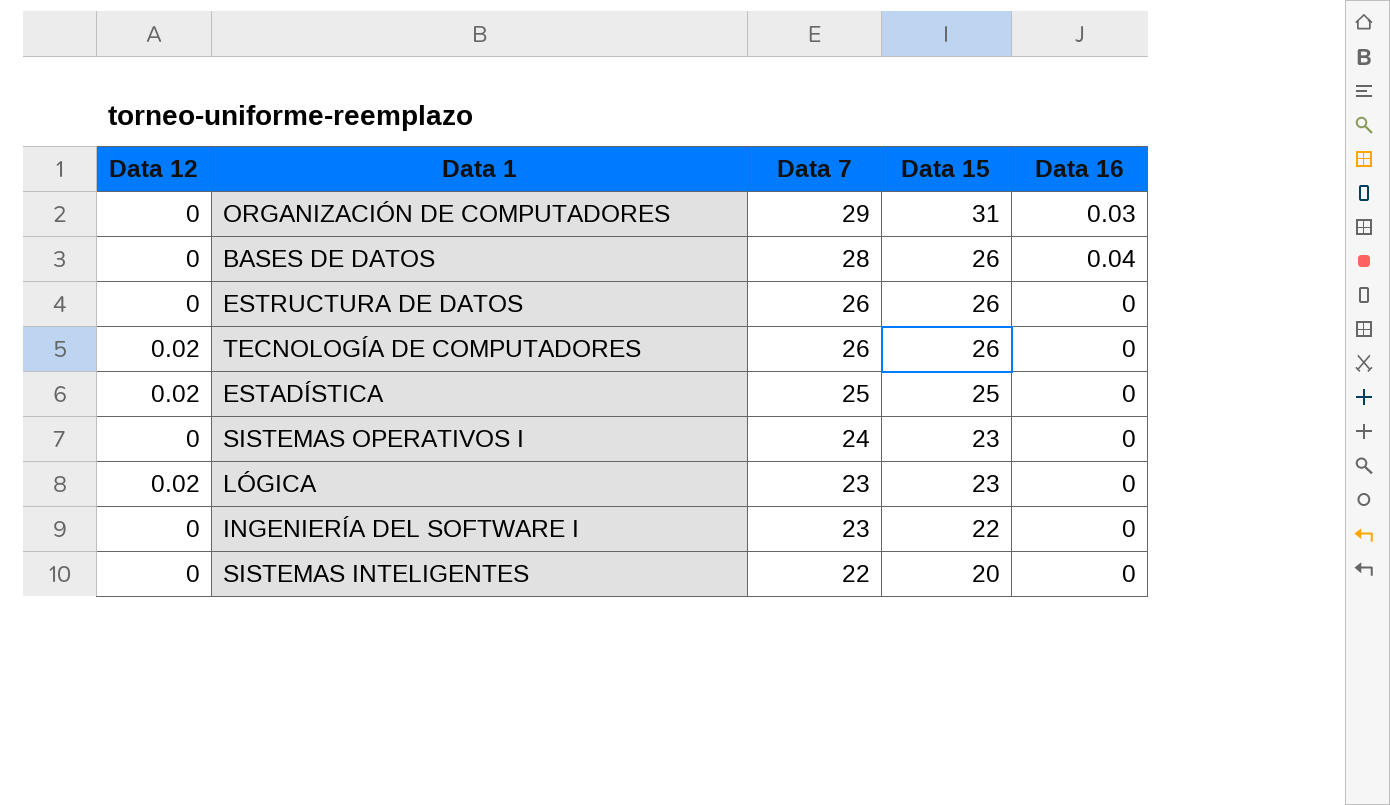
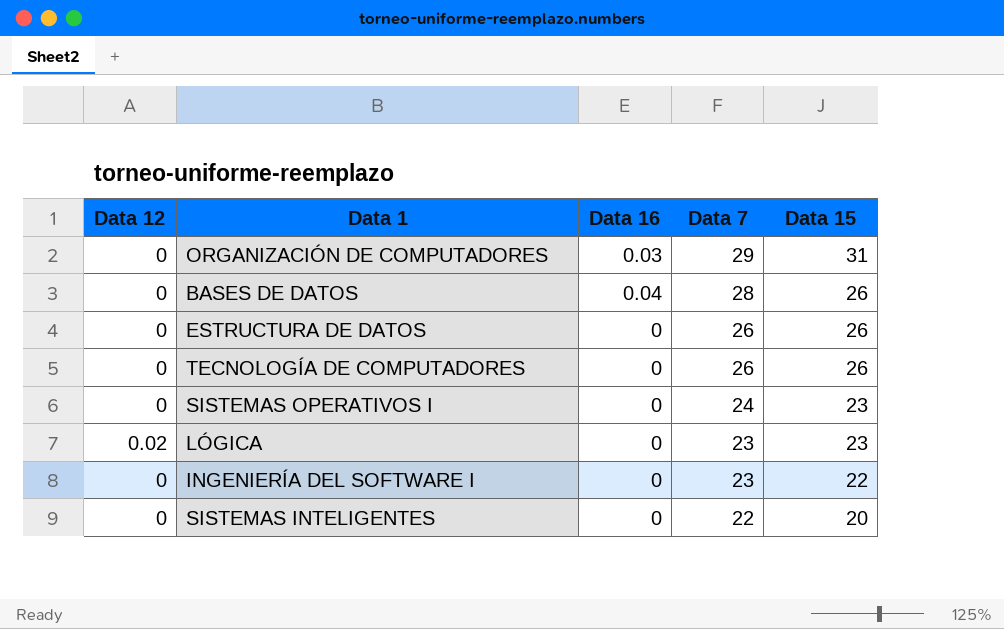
column Data 16 | position: 5 -> 3
row ESTADÍSTICA: 0.02 | 25 | 25 | 0 -> none
TECNOLOGÍA DE COMPUTADORES | Data 12: 0.02 -> 0

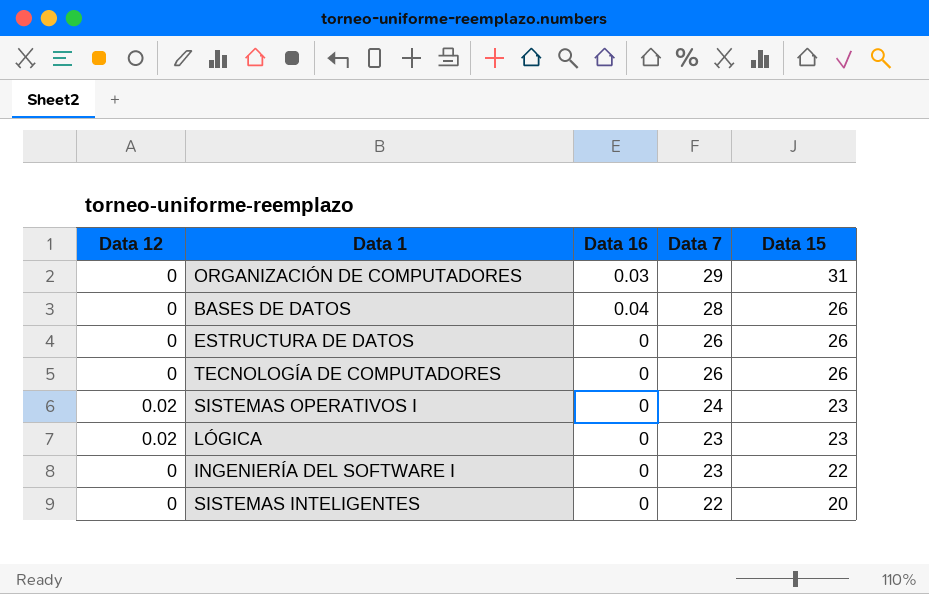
SISTEMAS OPERATIVOS I | Data 12: 0 -> 0.02

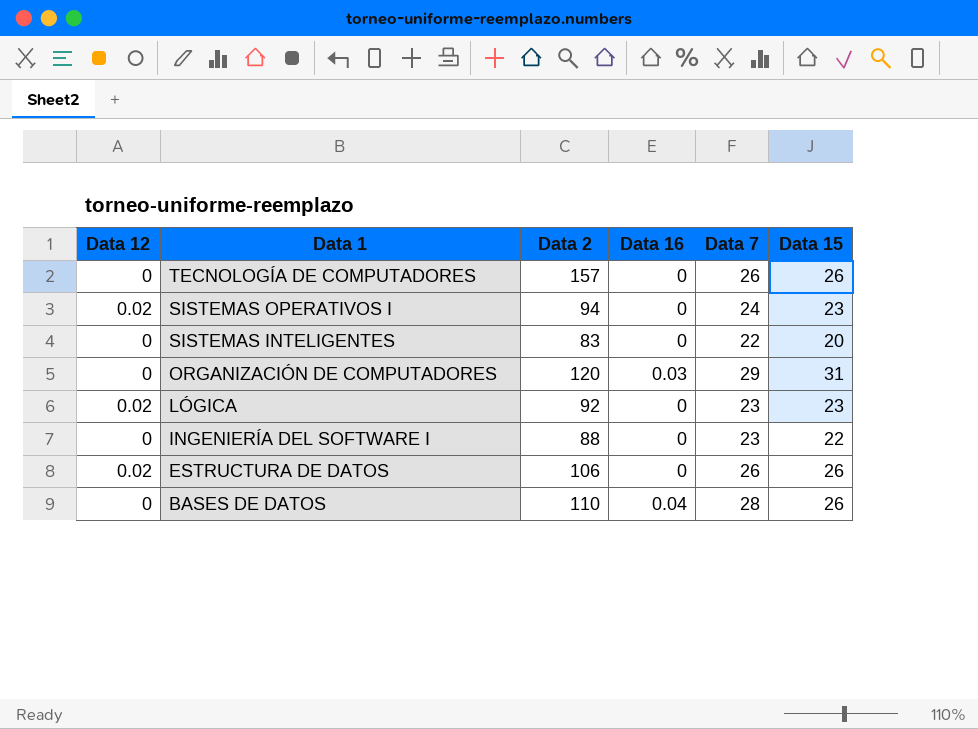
row order: Data 7 descending -> Data 1 descending
column Data 2 | position: none -> 3
ESTRUCTURA DE DATOS | Data 12: 0 -> 0.02

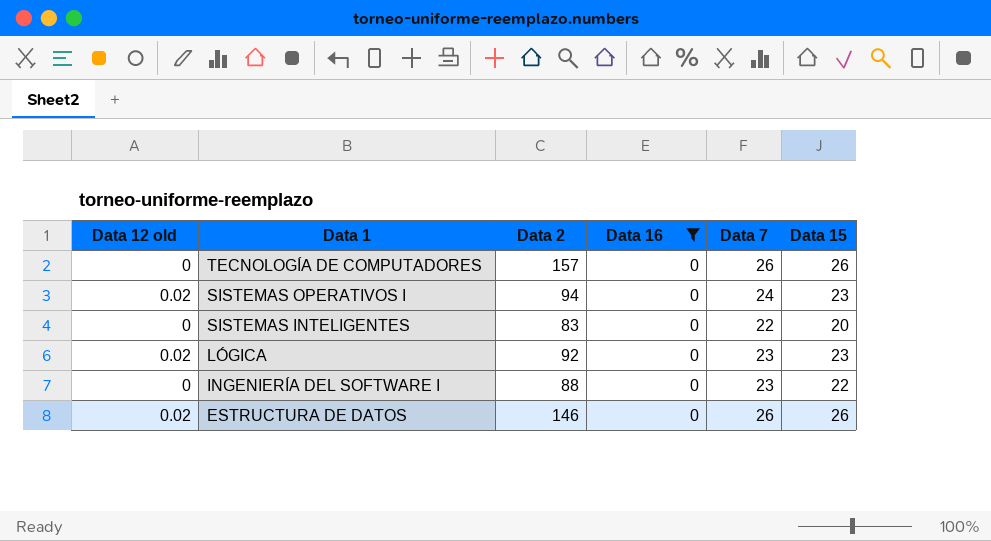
filter: none -> Data 16 = 0
column name: Data 12 -> Data 12 old
ESTRUCTURA DE DATOS | Data 2: 106 -> 146

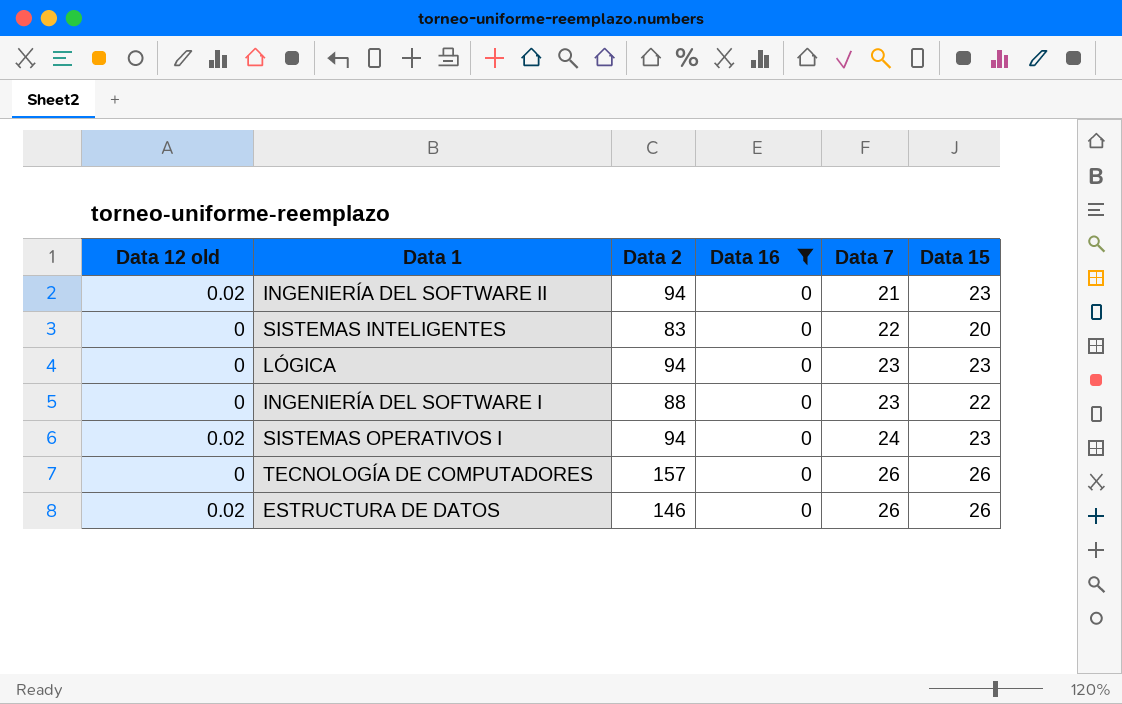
row order: Data 1 descending -> Data 7 ascending
row INGENIERÍA DEL SOFTWARE II: none -> 0.02 | 94 | 0 | 21 | 23
LÓGICA | Data 12 old: 0.02 -> 0
LÓGICA | Data 2: 92 -> 94

